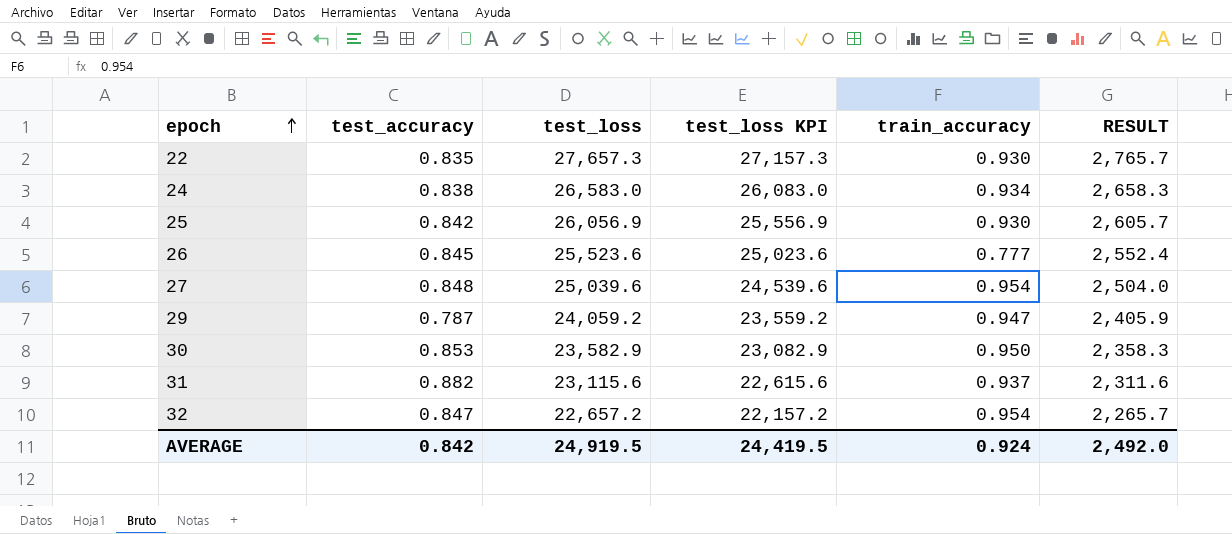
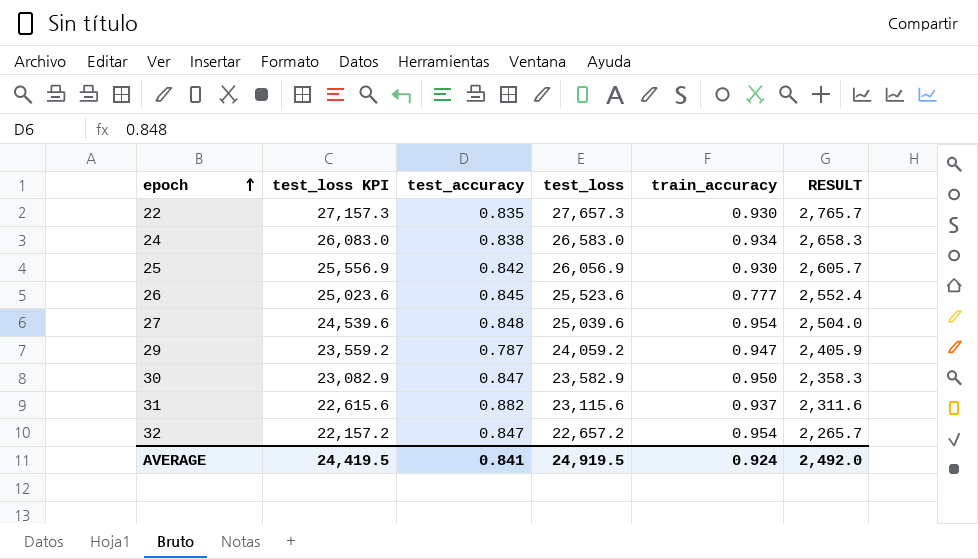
column test_loss KPI | position: 4 -> 2
30 | test_accuracy: 0.853 -> 0.847
AVERAGE | test_accuracy: 0.842 -> 0.841

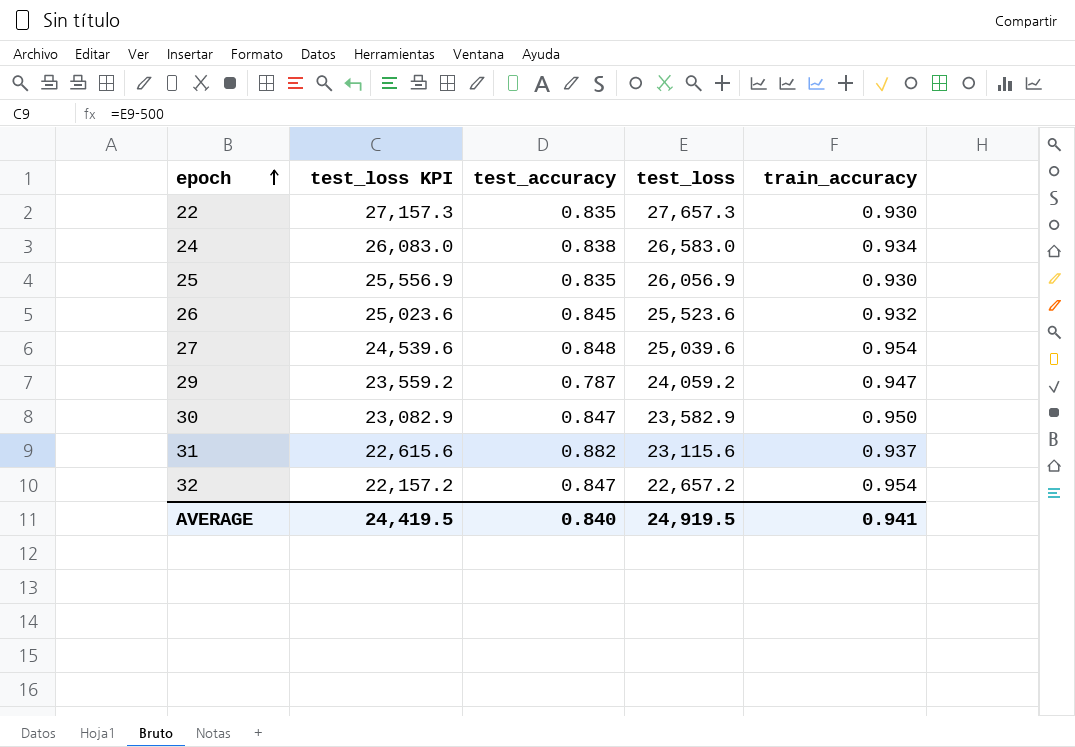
column RESULT | formula: [test_loss] * 0.1 -> none
25 | test_accuracy: 0.842 -> 0.835
26 | train_accuracy: 0.777 -> 0.932
AVERAGE | test_accuracy: 0.841 -> 0.840
AVERAGE | train_accuracy: 0.924 -> 0.941

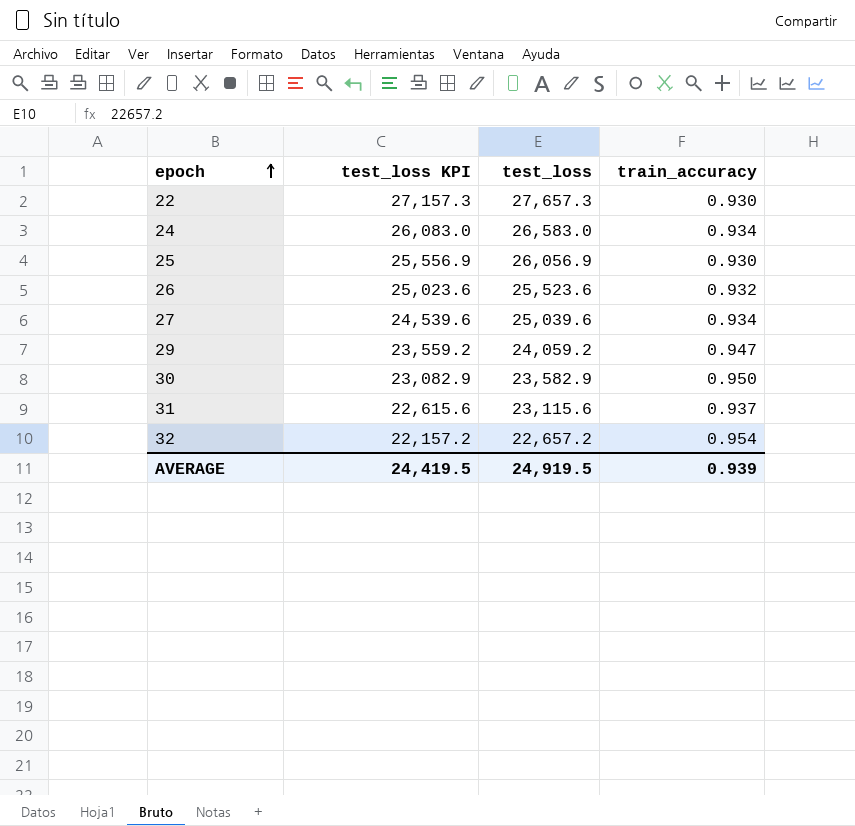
column test_accuracy | position: 3 -> none
27 | train_accuracy: 0.954 -> 0.934
AVERAGE | train_accuracy: 0.941 -> 0.939

